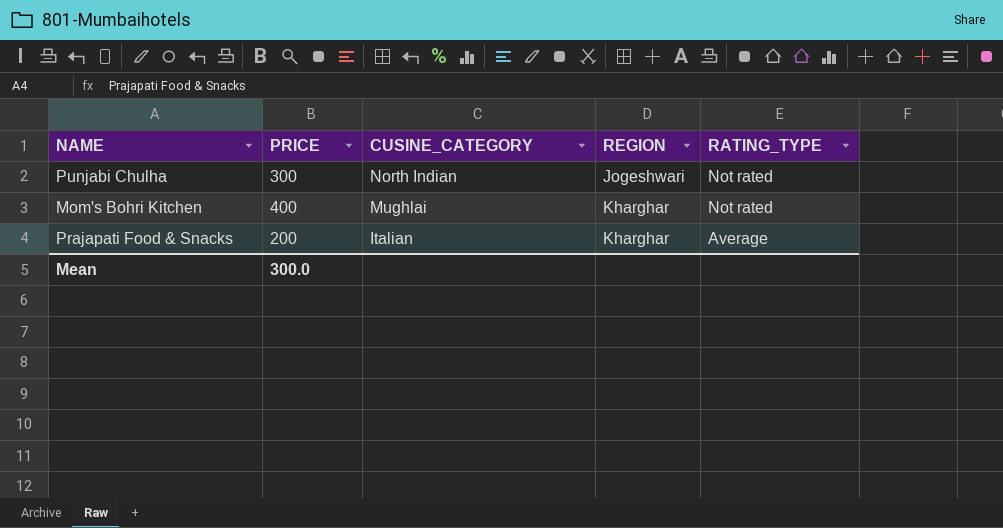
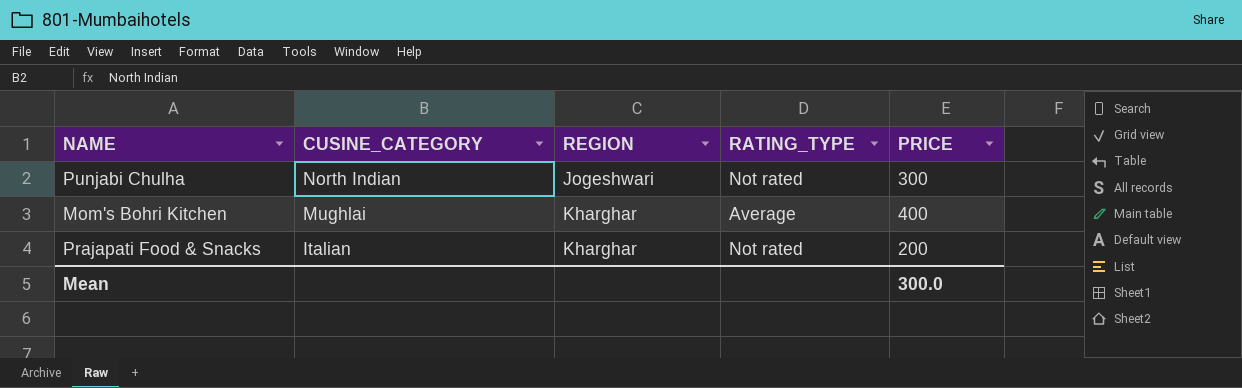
column PRICE | position: 2 -> 5
Mom's Bohri Kitchen | RATING_TYPE: Not rated -> Average
Prajapati Food & Snacks | RATING_TYPE: Average -> Not rated

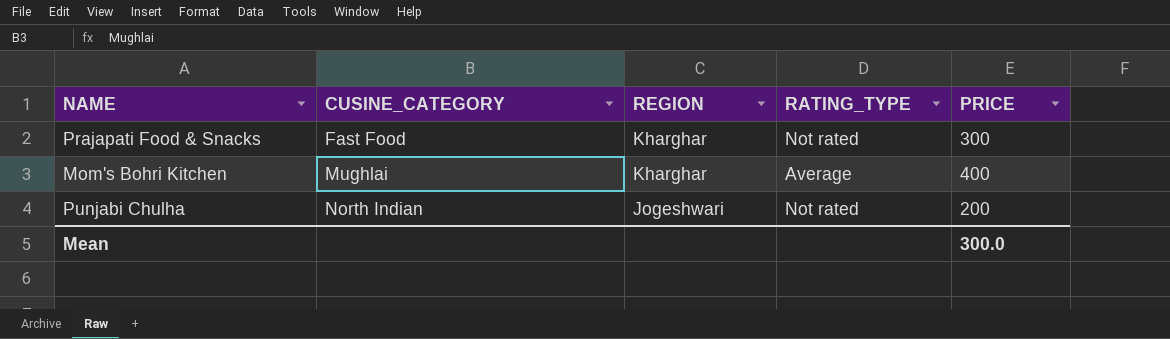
row order: CUSINE_CATEGORY descending -> CUSINE_CATEGORY ascending
Prajapati Food & Snacks | CUSINE_CATEGORY: Italian -> Fast Food
Prajapati Food & Snacks | PRICE: 200 -> 300
Punjabi Chulha | PRICE: 300 -> 200

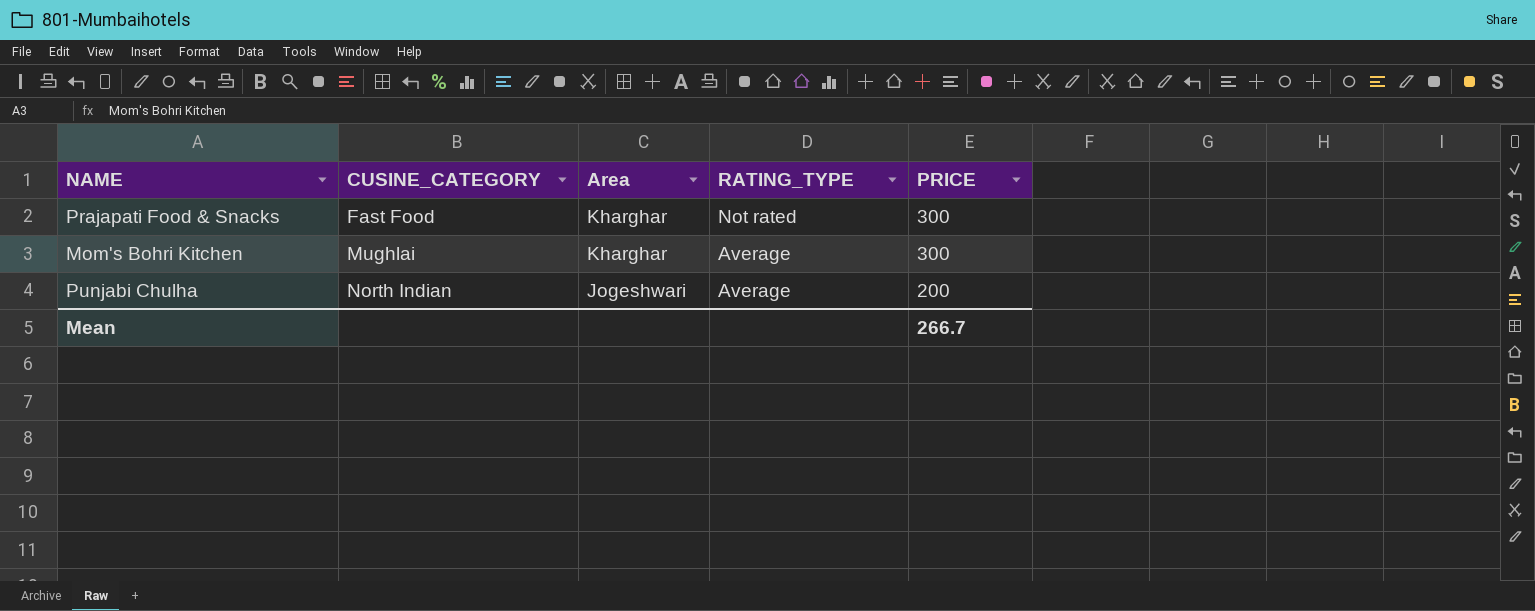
column name: REGION -> Area
Mom's Bohri Kitchen | PRICE: 400 -> 300
Punjabi Chulha | RATING_TYPE: Not rated -> Average
Mean | PRICE: 300.0 -> 266.7

